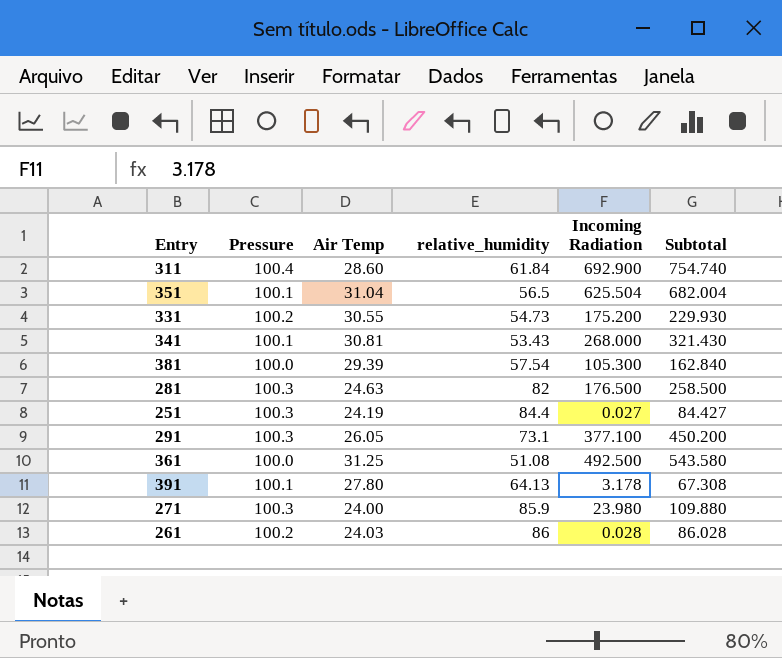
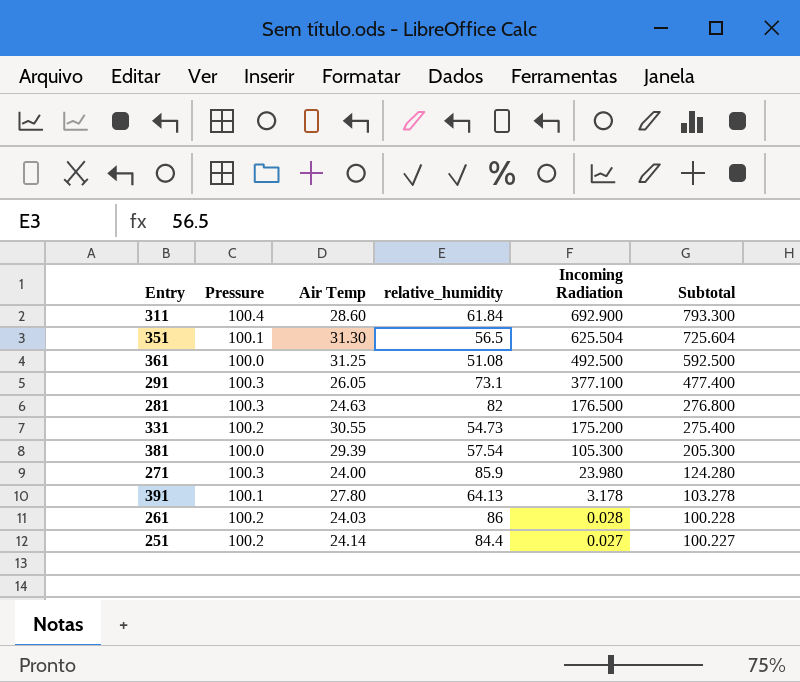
row order: none -> Incoming Radiation descending
column Subtotal | formula: [relative_humidity] + [Incoming Radiation] -> [Pressure] + [Incoming Radiation]
row 341: 100.1 | 30.81 | 53.43 | 268.000 | 321.430 -> none
351 | Air Temp: 31.04 -> 31.30
251 | Pressure: 100.3 -> 100.2
251 | Air Temp: 24.19 -> 24.14

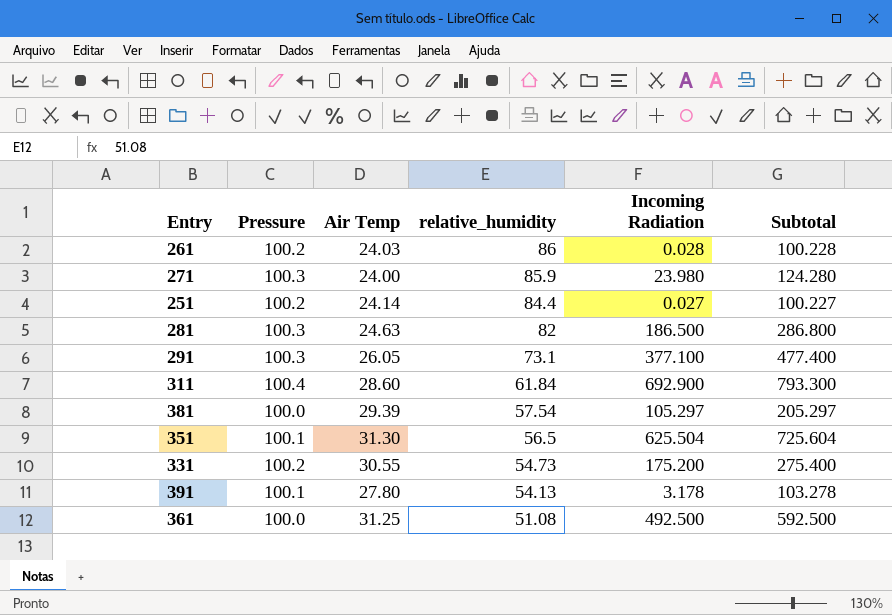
row order: Incoming Radiation descending -> relative_humidity descending
281 | Incoming Radiation: 176.500 -> 186.500
281 | Subtotal: 276.800 -> 286.800
381 | Incoming Radiation: 105.300 -> 105.297
381 | Subtotal: 205.300 -> 205.297
391 | relative_humidity: 64.13 -> 54.13

